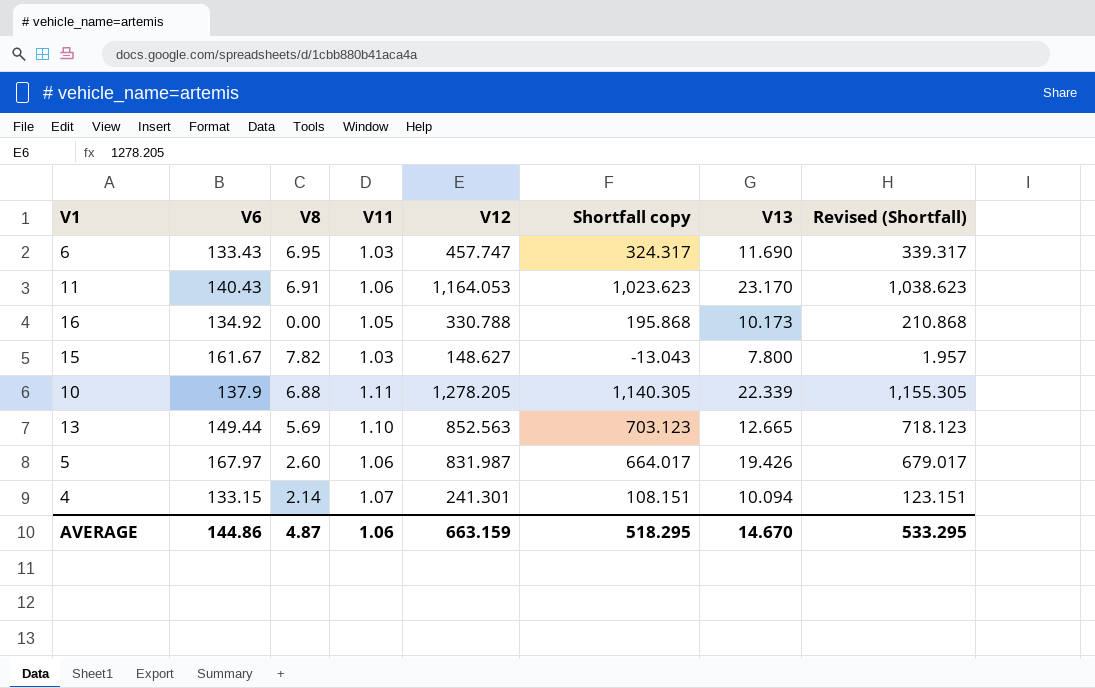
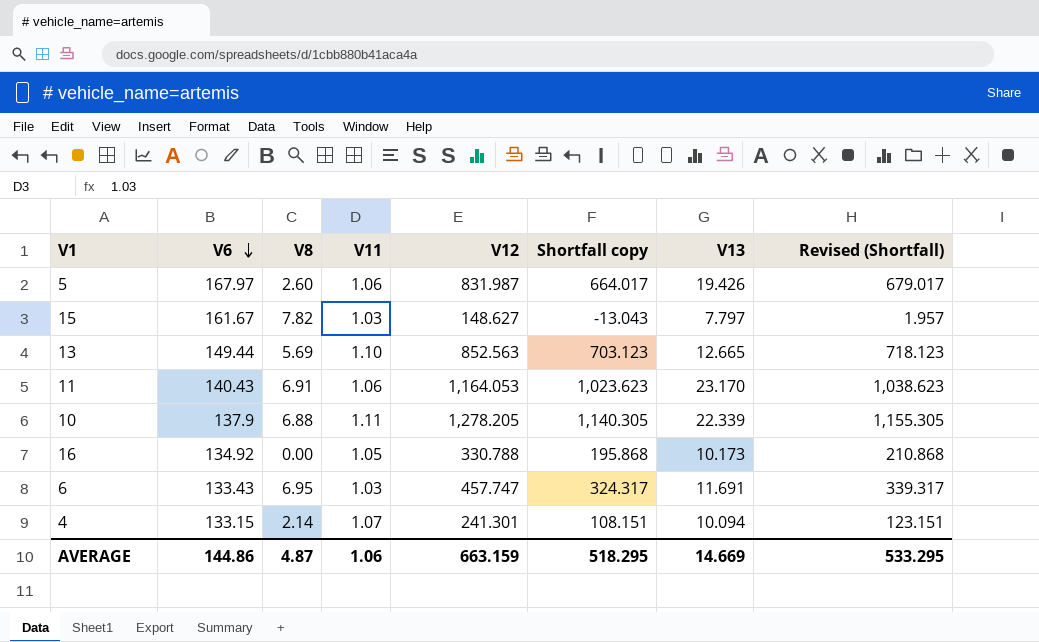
row order: none -> V6 descending
15 | V13: 7.800 -> 7.797
6 | V13: 11.690 -> 11.691
AVERAGE | V13: 14.670 -> 14.669

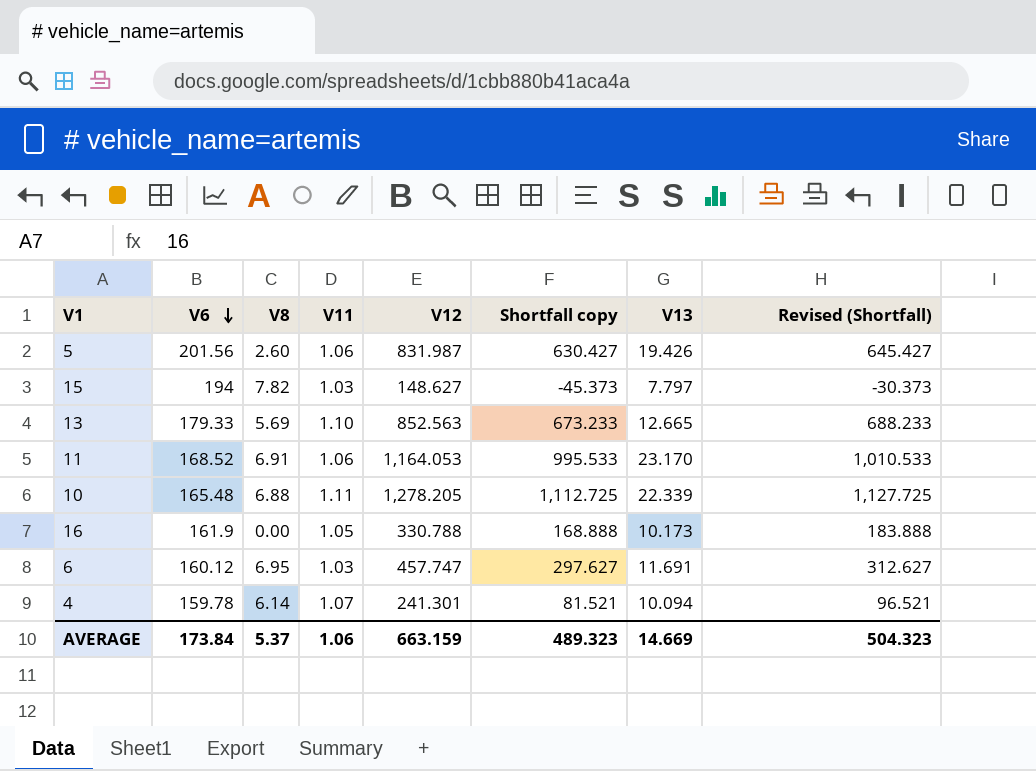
5 | V6: 167.97 -> 201.56
5 | Shortfall copy: 664.017 -> 630.427
5 | Revised (Shortfall): 679.017 -> 645.427
15 | V6: 161.67 -> 194
15 | Shortfall copy: -13.043 -> -45.373
15 | Revised (Shortfall): 1.957 -> -30.373
13 | V6: 149.44 -> 179.33
13 | Shortfall copy: 703.123 -> 673.233
13 | Revised (Shortfall): 718.123 -> 688.233
11 | V6: 140.43 -> 168.52
11 | Shortfall copy: 1,023.623 -> 995.533
11 | Revised (Shortfall): 1,038.623 -> 1,010.533
10 | V6: 137.9 -> 165.48
10 | Shortfall copy: 1,140.305 -> 1,112.725
10 | Revised (Shortfall): 1,155.305 -> 1,127.725
16 | V6: 134.92 -> 161.9
16 | Shortfall copy: 195.868 -> 168.888
16 | Revised (Shortfall): 210.868 -> 183.888
6 | V6: 133.43 -> 160.12
6 | Shortfall copy: 324.317 -> 297.627
6 | Revised (Shortfall): 339.317 -> 312.627
4 | V6: 133.15 -> 159.78
4 | V8: 2.14 -> 6.14
4 | Shortfall copy: 108.151 -> 81.521
4 | Revised (Shortfall): 123.151 -> 96.521
AVERAGE | V6: 144.86 -> 173.84
AVERAGE | V8: 4.87 -> 5.37
AVERAGE | Shortfall copy: 518.295 -> 489.323
AVERAGE | Revised (Shortfall): 533.295 -> 504.323

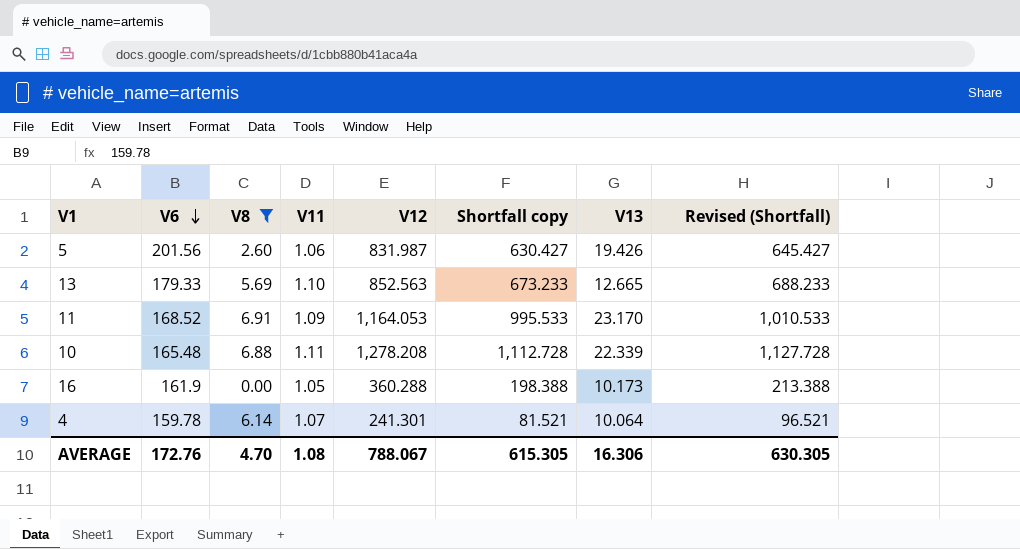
filter: none -> V8 <= 6.91
11 | V11: 1.06 -> 1.09
10 | V12: 1,278.205 -> 1,278.208
10 | Shortfall copy: 1,112.725 -> 1,112.728
10 | Revised (Shortfall): 1,127.725 -> 1,127.728
16 | V12: 330.788 -> 360.288
16 | Shortfall copy: 168.888 -> 198.388
16 | Revised (Shortfall): 183.888 -> 213.388
4 | V13: 10.094 -> 10.064
AVERAGE | V6: 173.84 -> 172.76
AVERAGE | V8: 5.37 -> 4.70
AVERAGE | V11: 1.06 -> 1.08
AVERAGE | V12: 663.159 -> 788.067
AVERAGE | Shortfall copy: 489.323 -> 615.305
AVERAGE | V13: 14.669 -> 16.306
AVERAGE | Revised (Shortfall): 504.323 -> 630.305

